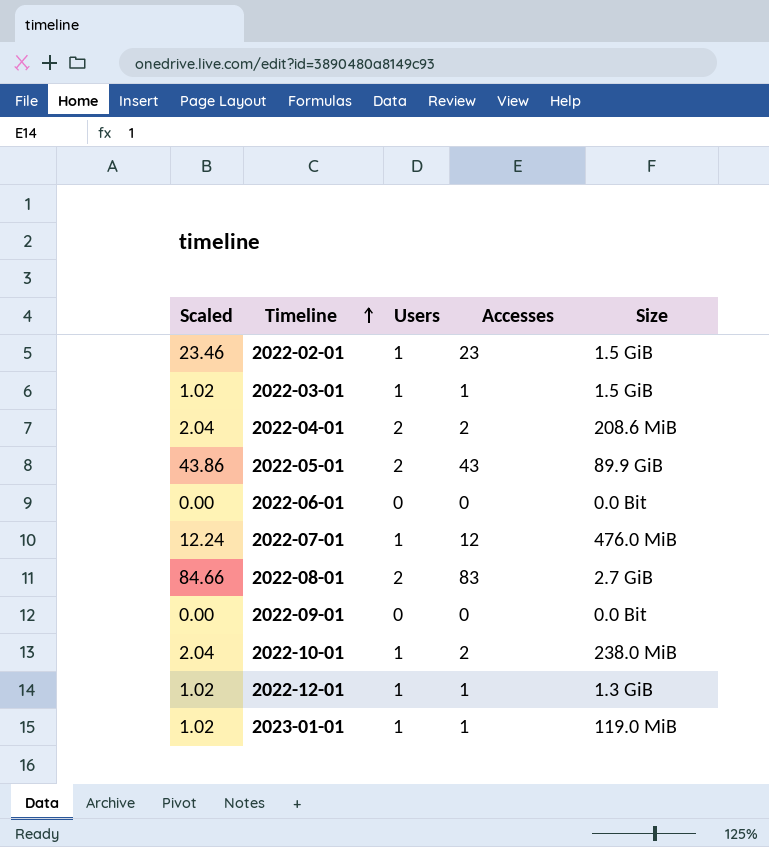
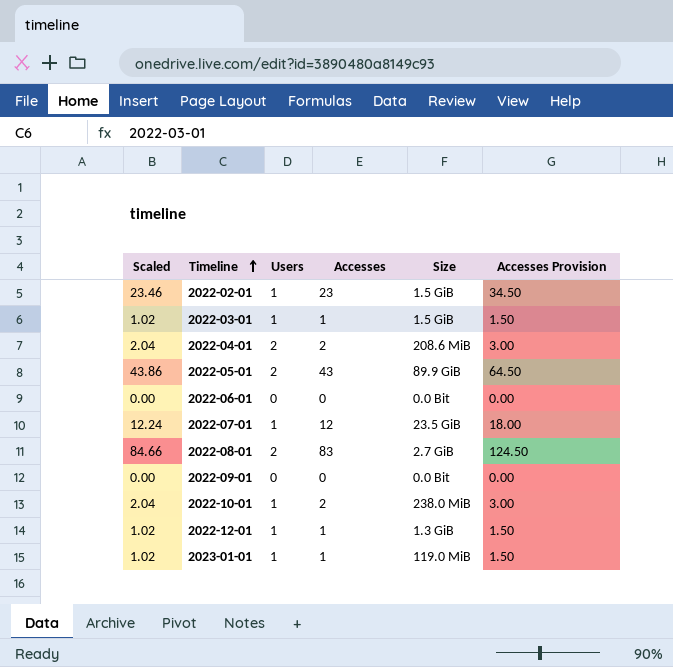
column Accesses Provision | formula: none -> [Accesses] * 1.5
2022-07-01 | Size: 476.0 MiB -> 23.5 GiB

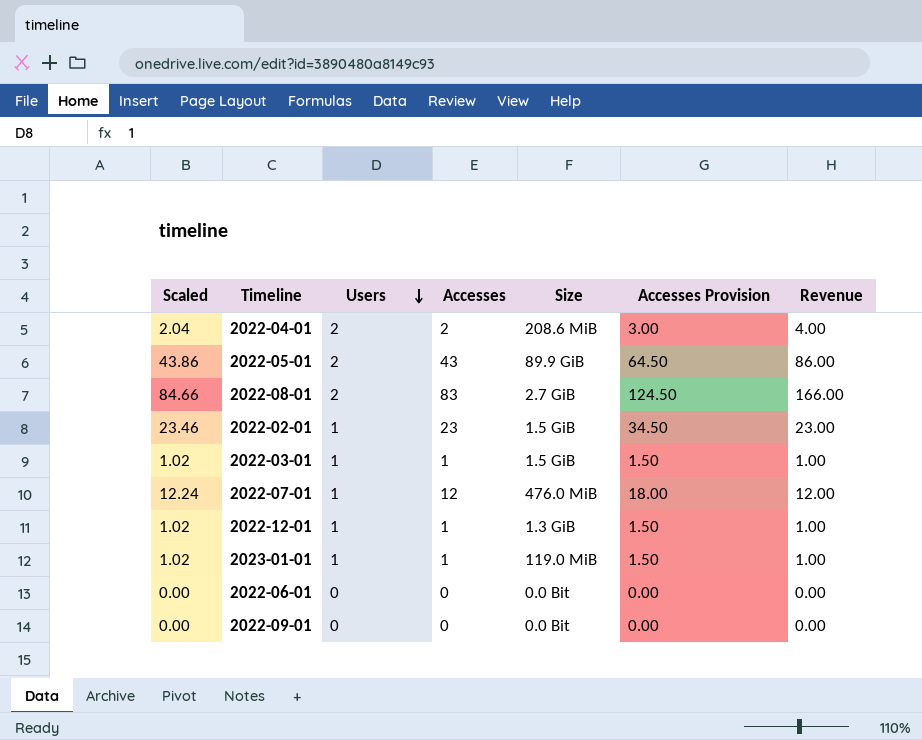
row order: Timeline ascending -> Users descending
column Revenue | formula: none -> [Users] * [Accesses]
row 2022-10-01: 2.04 | 1 | 2 | 238.0 MiB | 3.00 -> none
2022-07-01 | Size: 23.5 GiB -> 476.0 MiB

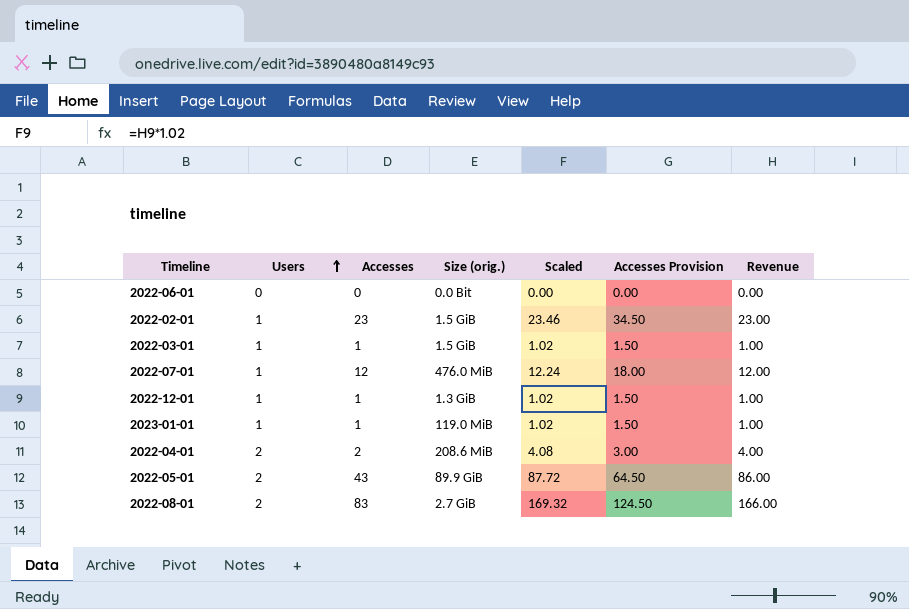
row order: Users descending -> Users ascending
column name: Size -> Size (orig.)
column Scaled | formula: [Accesses] * 1.02 -> [Revenue] * 1.02
column Scaled | position: 1 -> 5
row 2022-09-01: 0.00 | 0 | 0 | 0.0 Bit | 0.00 | 0.00 -> none

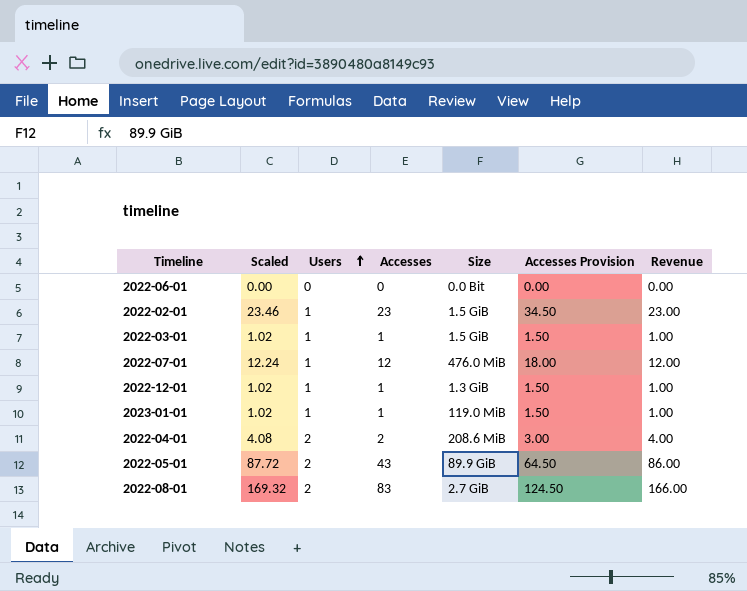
column Scaled | position: 5 -> 2
column name: Size (orig.) -> Size

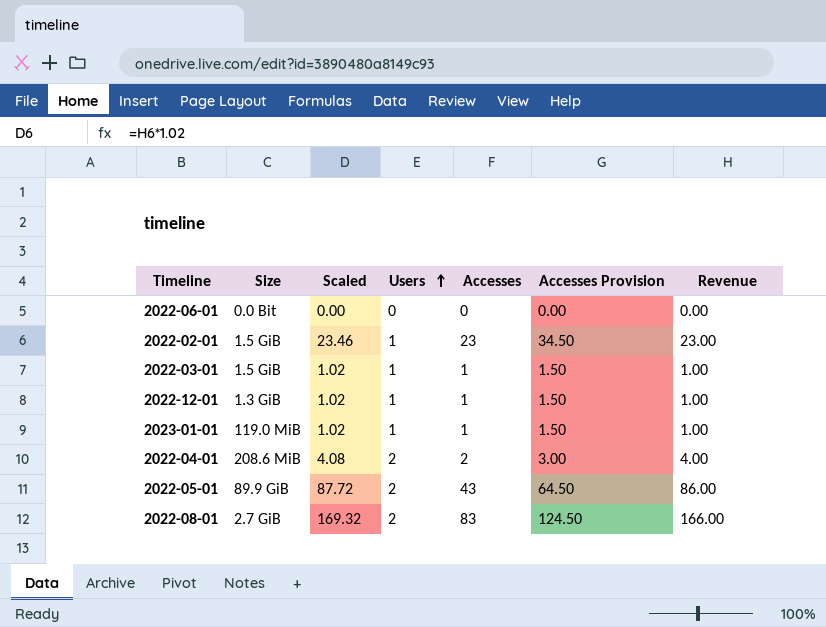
column Size | position: 5 -> 2
row 2022-07-01: 12.24 | 1 | 12 | 476.0 MiB | 18.00 | 12.00 -> none

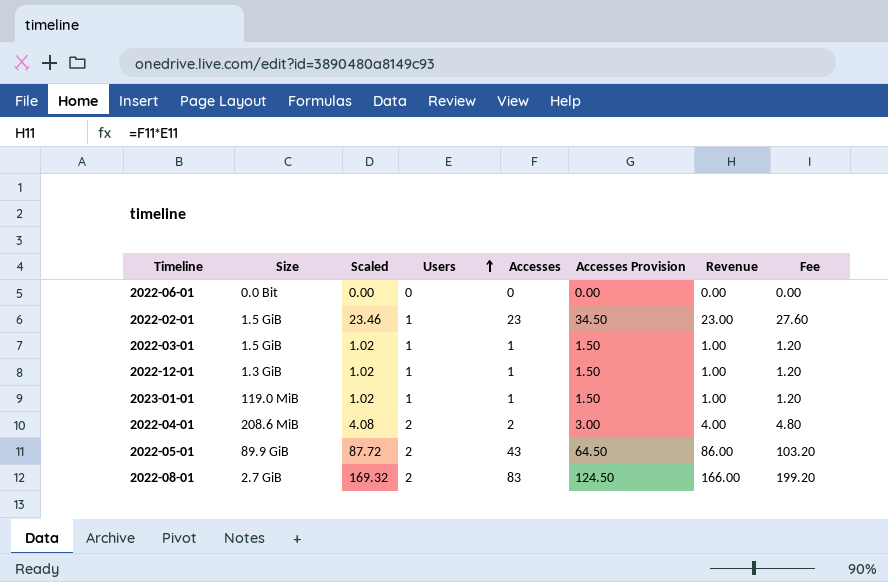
column Fee | formula: none -> [Revenue] * 1.2

